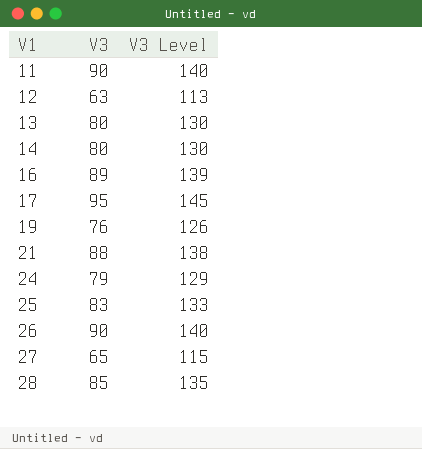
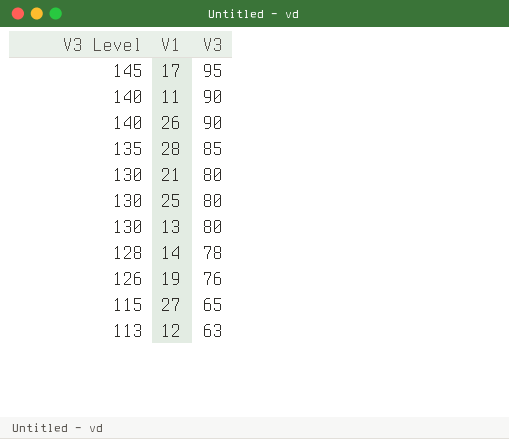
row order: V1 ascending -> V3 Level descending
column V3 Level | position: 3 -> 1
row 16: 89 | 139 -> none
row 24: 79 | 129 -> none
21 | V3 Level: 138 -> 130
21 | V3: 88 -> 80
25 | V3 Level: 133 -> 130
25 | V3: 83 -> 80
14 | V3 Level: 130 -> 128
14 | V3: 80 -> 78

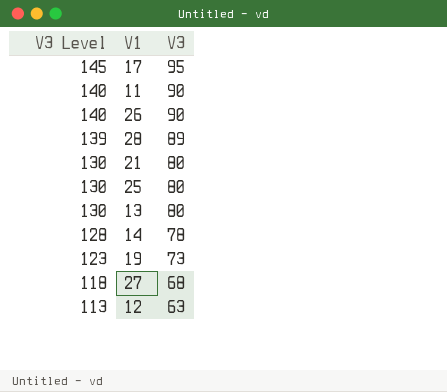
28 | V3 Level: 135 -> 139
28 | V3: 85 -> 89
19 | V3 Level: 126 -> 123
19 | V3: 76 -> 73
27 | V3 Level: 115 -> 118
27 | V3: 65 -> 68

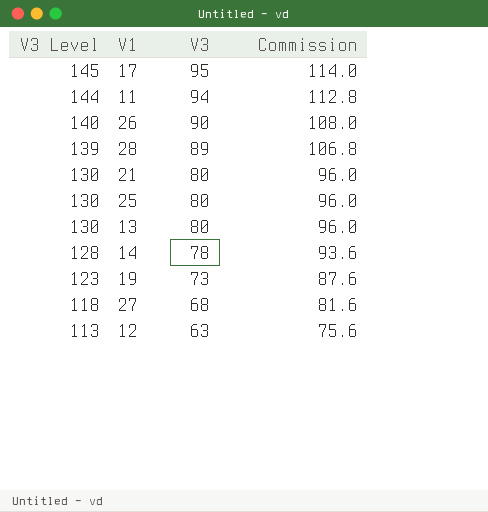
column Commission | formula: none -> [V3] * 1.2
11 | V3 Level: 140 -> 144
11 | V3: 90 -> 94

